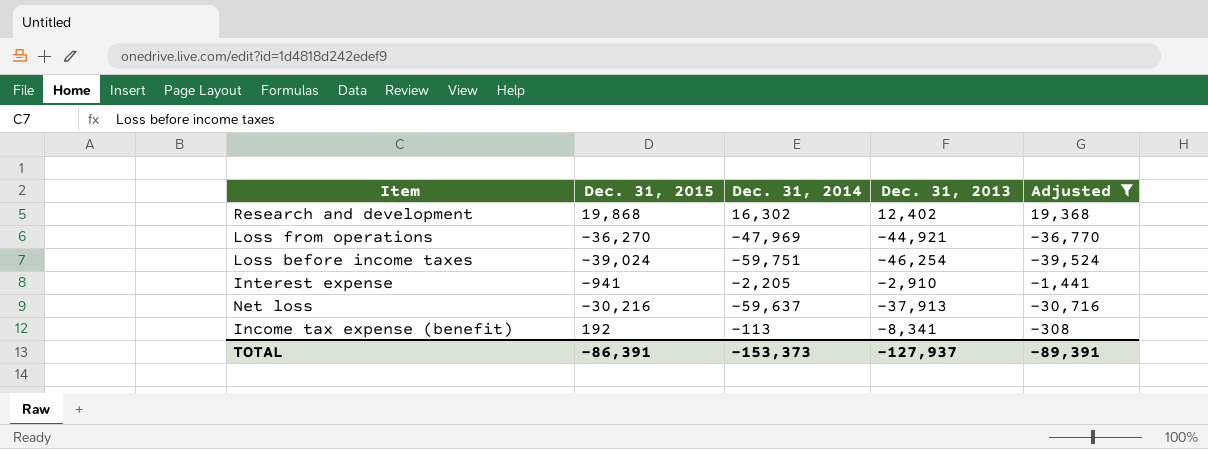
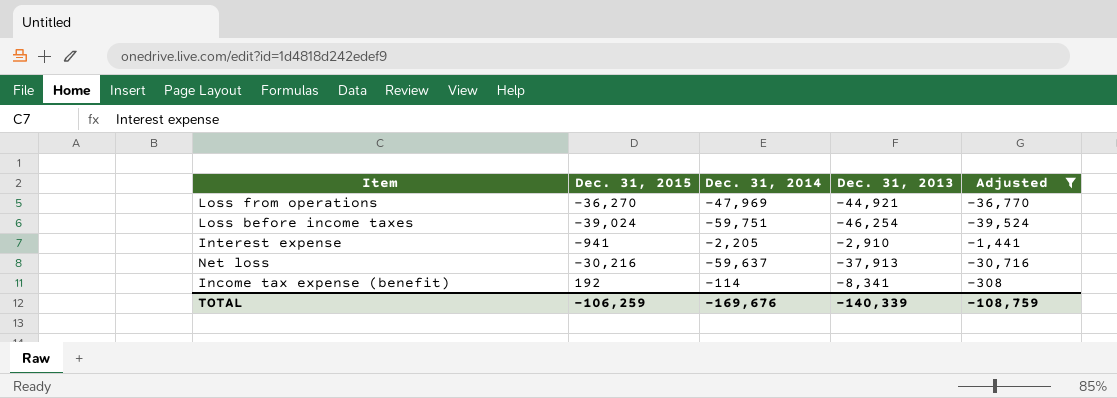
row Research and development: 19,868 | 16,302 | 12,402 | 19,368 -> none
Income tax expense (benefit) | Dec. 31, 2014: -113 -> -114
TOTAL | Dec. 31, 2015: -86,391 -> -106,259
TOTAL | Dec. 31, 2014: -153,373 -> -169,676
TOTAL | Dec. 31, 2013: -127,937 -> -140,339
TOTAL | Adjusted: -89,391 -> -108,759

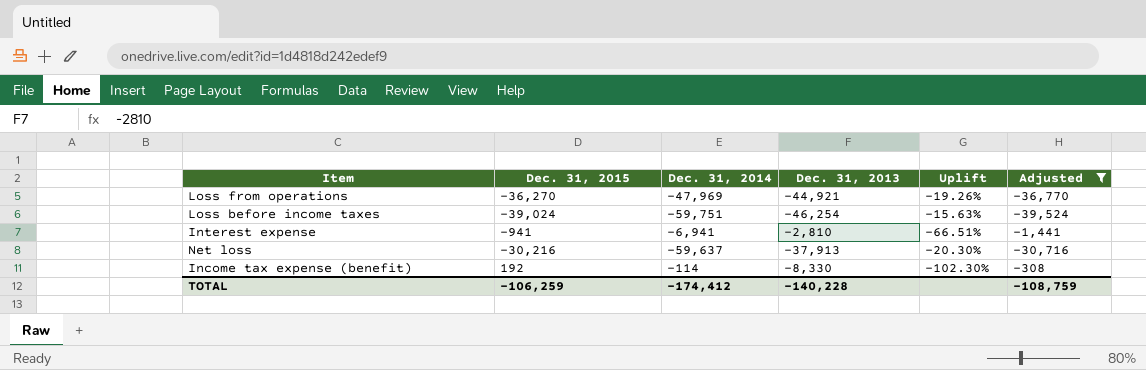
column Uplift | formula: none -> ([Dec. 31, 2015] - [Dec. 31, 2013]) / [Dec. 31, 2013]
Interest expense | Dec. 31, 2014: -2,205 -> -6,941
Interest expense | Dec. 31, 2013: -2,910 -> -2,810
Income tax expense (benefit) | Dec. 31, 2013: -8,341 -> -8,330
TOTAL | Dec. 31, 2014: -169,676 -> -174,412
TOTAL | Dec. 31, 2013: -140,339 -> -140,228

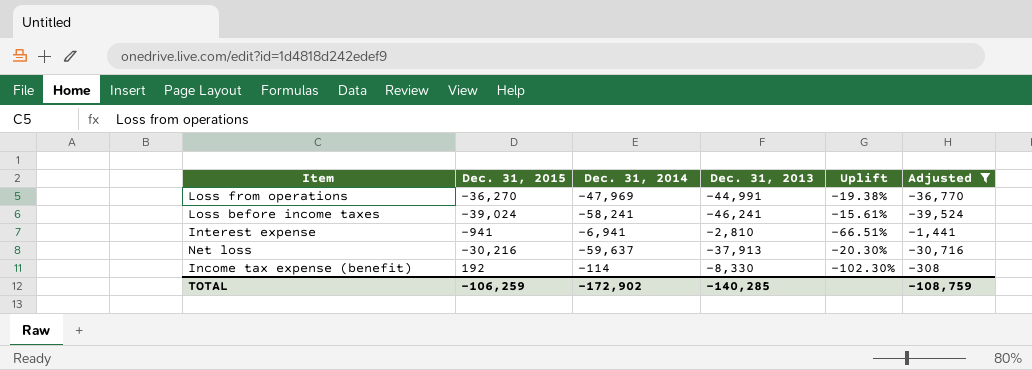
Loss from operations | Dec. 31, 2013: -44,921 -> -44,991
Loss from operations | Uplift: -19.26% -> -19.38%
Loss before income taxes | Dec. 31, 2014: -59,751 -> -58,241
Loss before income taxes | Dec. 31, 2013: -46,254 -> -46,241
Loss before income taxes | Uplift: -15.63% -> -15.61%
TOTAL | Dec. 31, 2014: -174,412 -> -172,902
TOTAL | Dec. 31, 2013: -140,228 -> -140,285

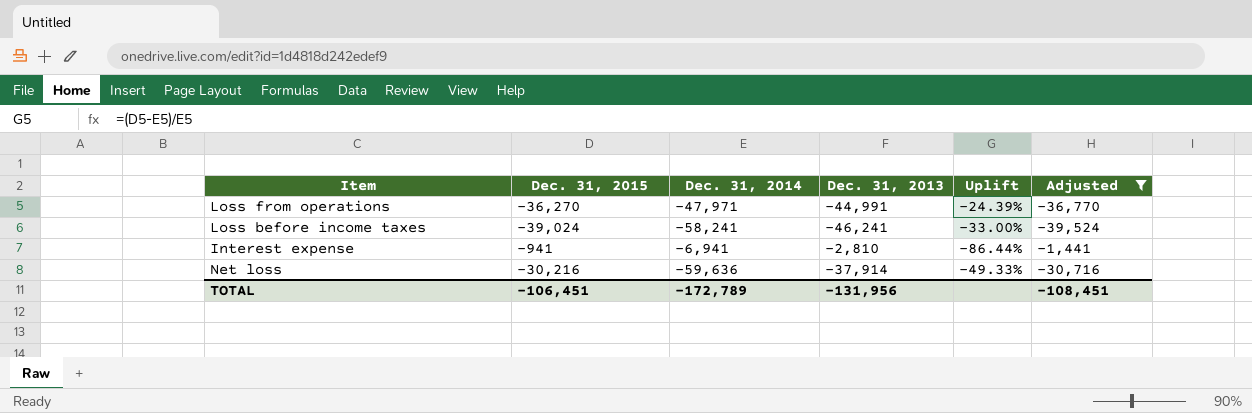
column Uplift | formula: ([Dec. 31, 2015] - [Dec. 31, 2013]) / [Dec. 31, 2013] -> ([Dec. 31, 2015] - [Dec. 31, 2014]) / [Dec. 31, 2014]
row Income tax expense (benefit): 192 | -114 | -8,330 | -102.30% | -308 -> none
Loss from operations | Dec. 31, 2014: -47,969 -> -47,971
Net loss | Dec. 31, 2014: -59,637 -> -59,636
Net loss | Dec. 31, 2013: -37,913 -> -37,914
TOTAL | Dec. 31, 2015: -106,259 -> -106,451
TOTAL | Dec. 31, 2014: -172,902 -> -172,789
TOTAL | Dec. 31, 2013: -140,285 -> -131,956
TOTAL | Adjusted: -108,759 -> -108,451

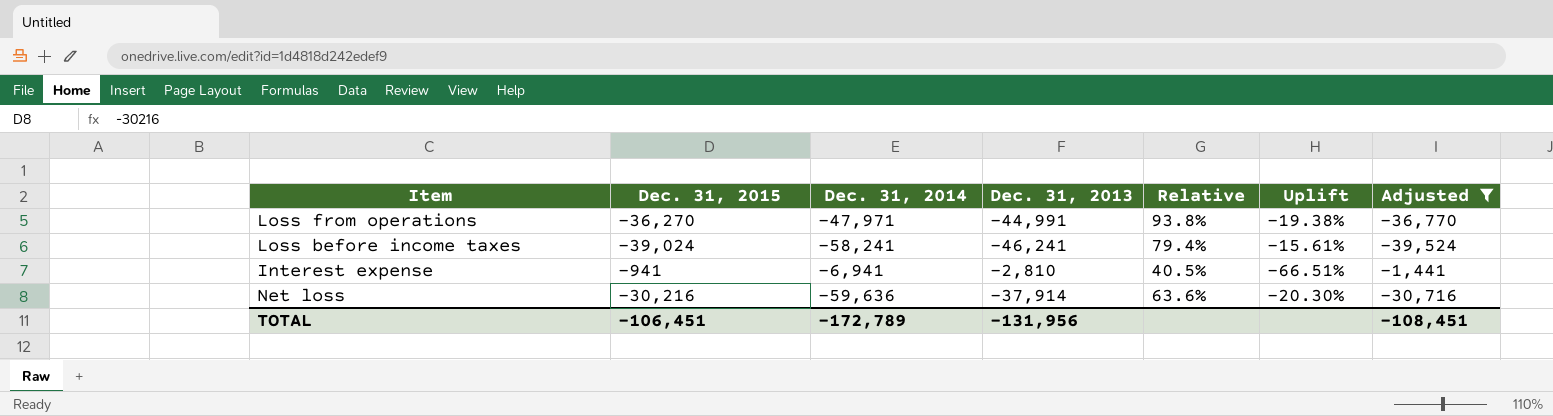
column Relative | formula: none -> [Dec. 31, 2013] / [Dec. 31, 2014]
column Uplift | formula: ([Dec. 31, 2015] - [Dec. 31, 2014]) / [Dec. 31, 2014] -> ([Dec. 31, 2015] - [Dec. 31, 2013]) / [Dec. 31, 2013]

